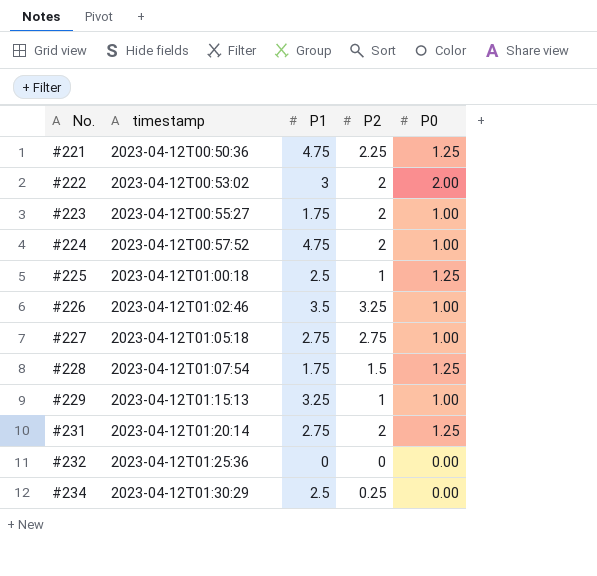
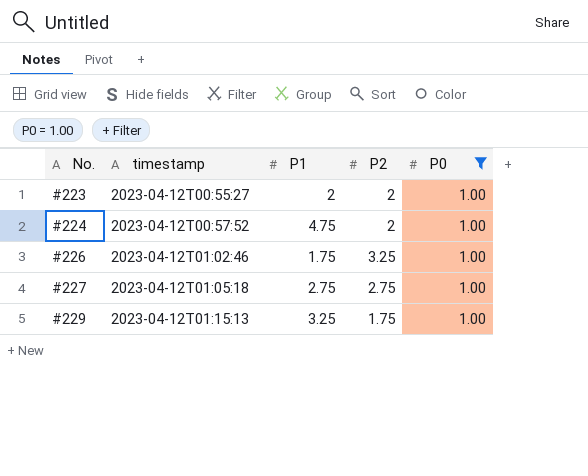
filter: none -> P0 = 1.00
#223 | P1: 1.75 -> 2
#226 | P1: 3.5 -> 1.75
#229 | P2: 1 -> 1.75

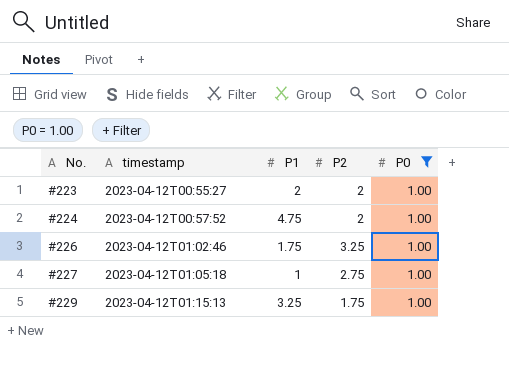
#227 | P1: 2.75 -> 1

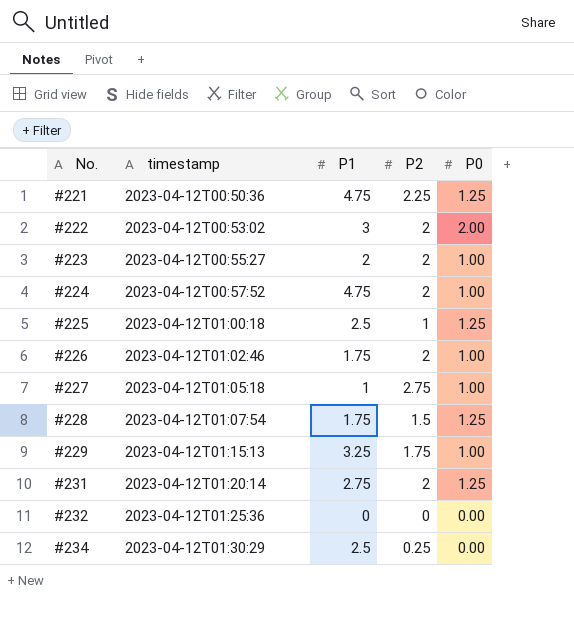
filter: P0 = 1.00 -> none
#226 | P2: 3.25 -> 2

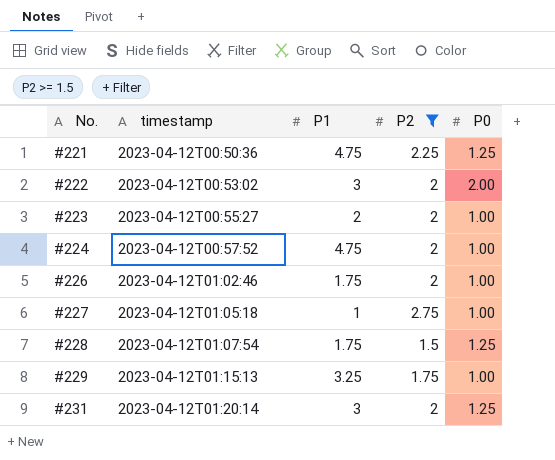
filter: none -> P2 >= 1.5
#231 | P1: 2.75 -> 3

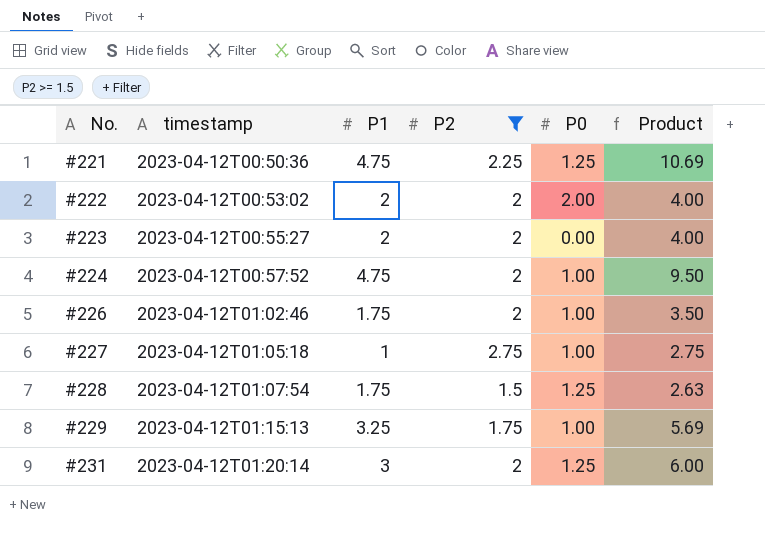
column Product | formula: none -> [P1] * [P2]
#222 | P1: 3 -> 2
#223 | P0: 1.00 -> 0.00

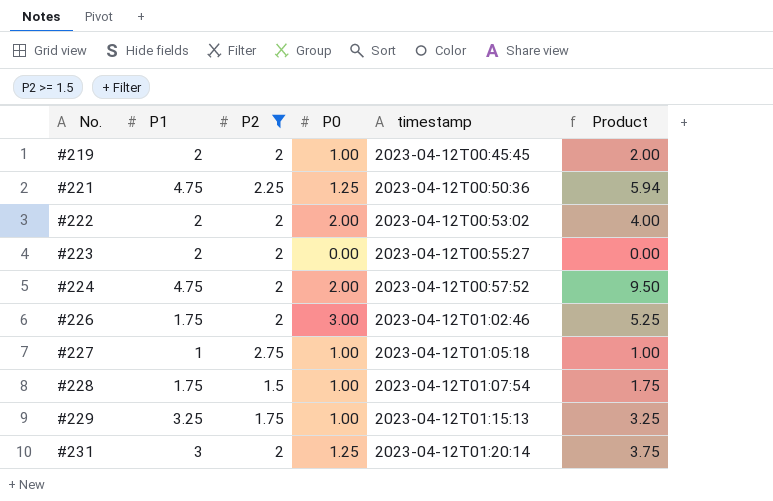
column timestamp | position: 2 -> 5
column Product | formula: [P1] * [P2] -> [P1] * [P0]
row #219: none -> 2 | 2 | 1.00 | 2023-04-12T00:45:45 | 2.00
#224 | P0: 1.00 -> 2.00
#226 | P0: 1.00 -> 3.00
#228 | P0: 1.25 -> 1.00

